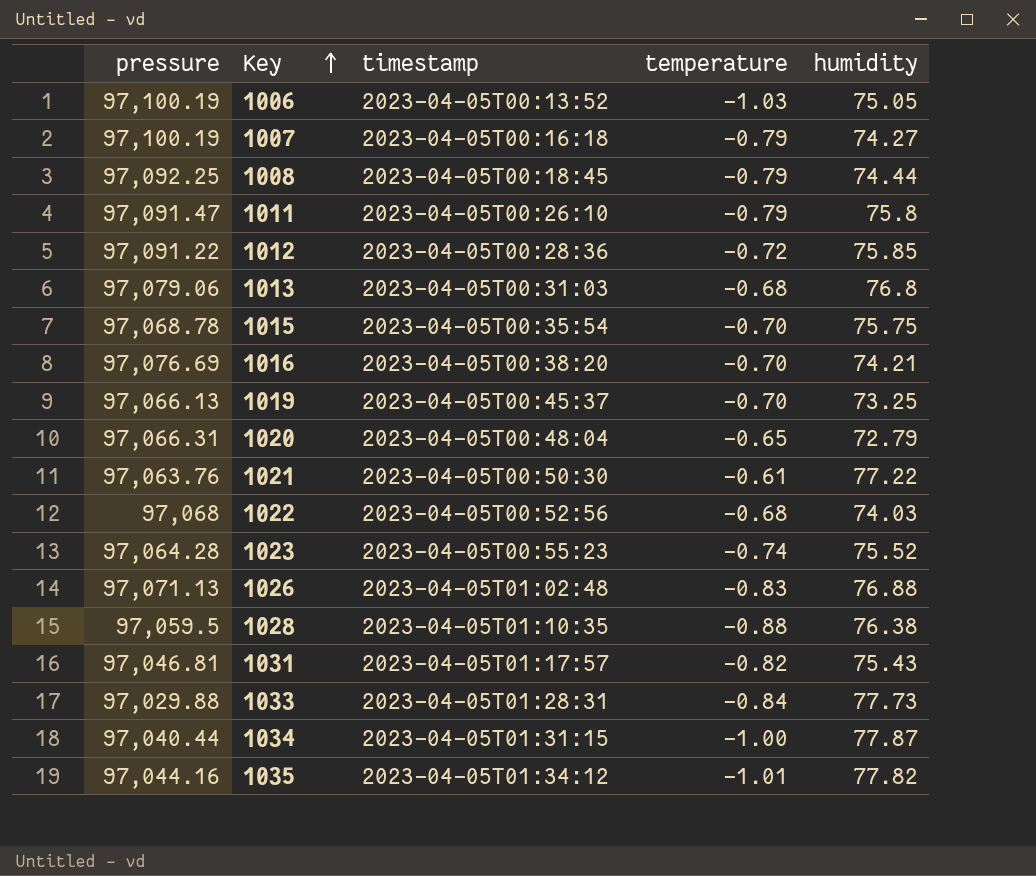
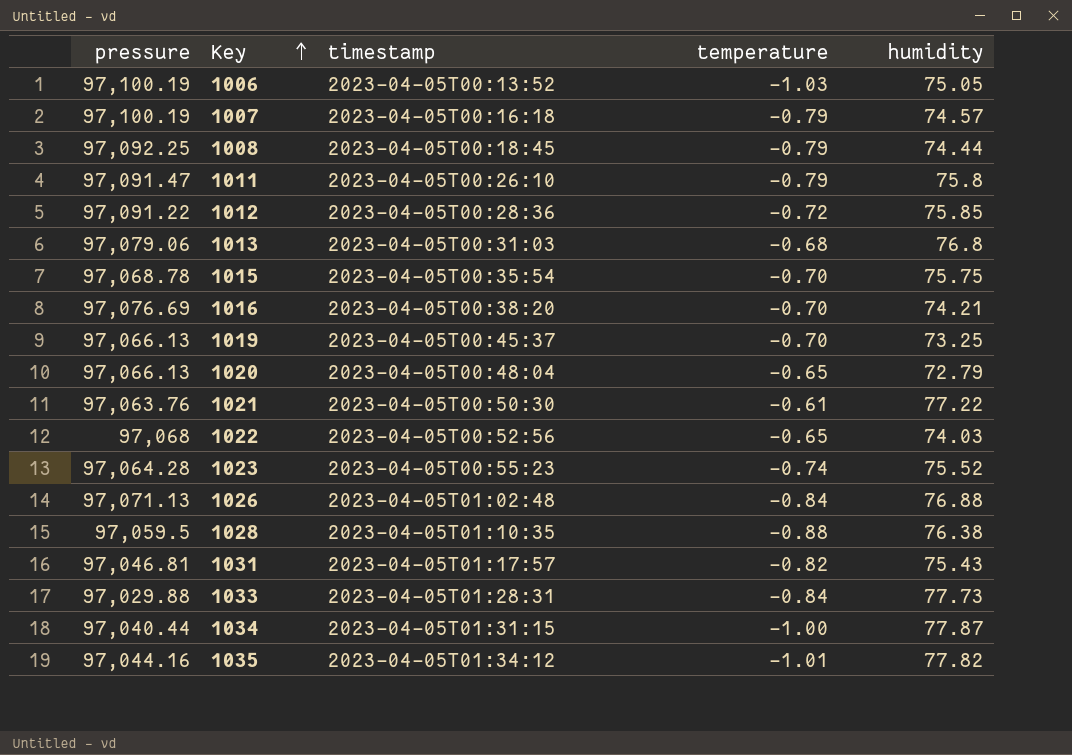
1007 | humidity: 74.27 -> 74.57
1020 | pressure: 97,066.31 -> 97,066.13
1022 | temperature: -0.68 -> -0.65
1026 | temperature: -0.83 -> -0.84

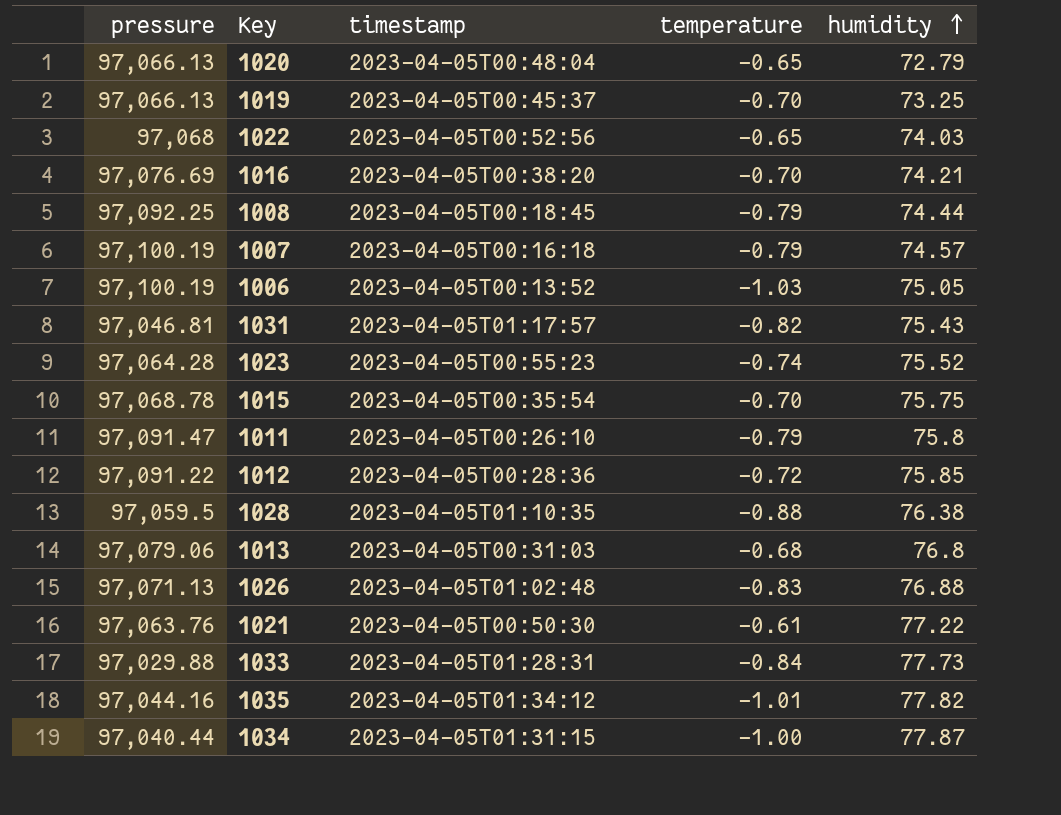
row order: Key ascending -> humidity ascending
1026 | temperature: -0.84 -> -0.83

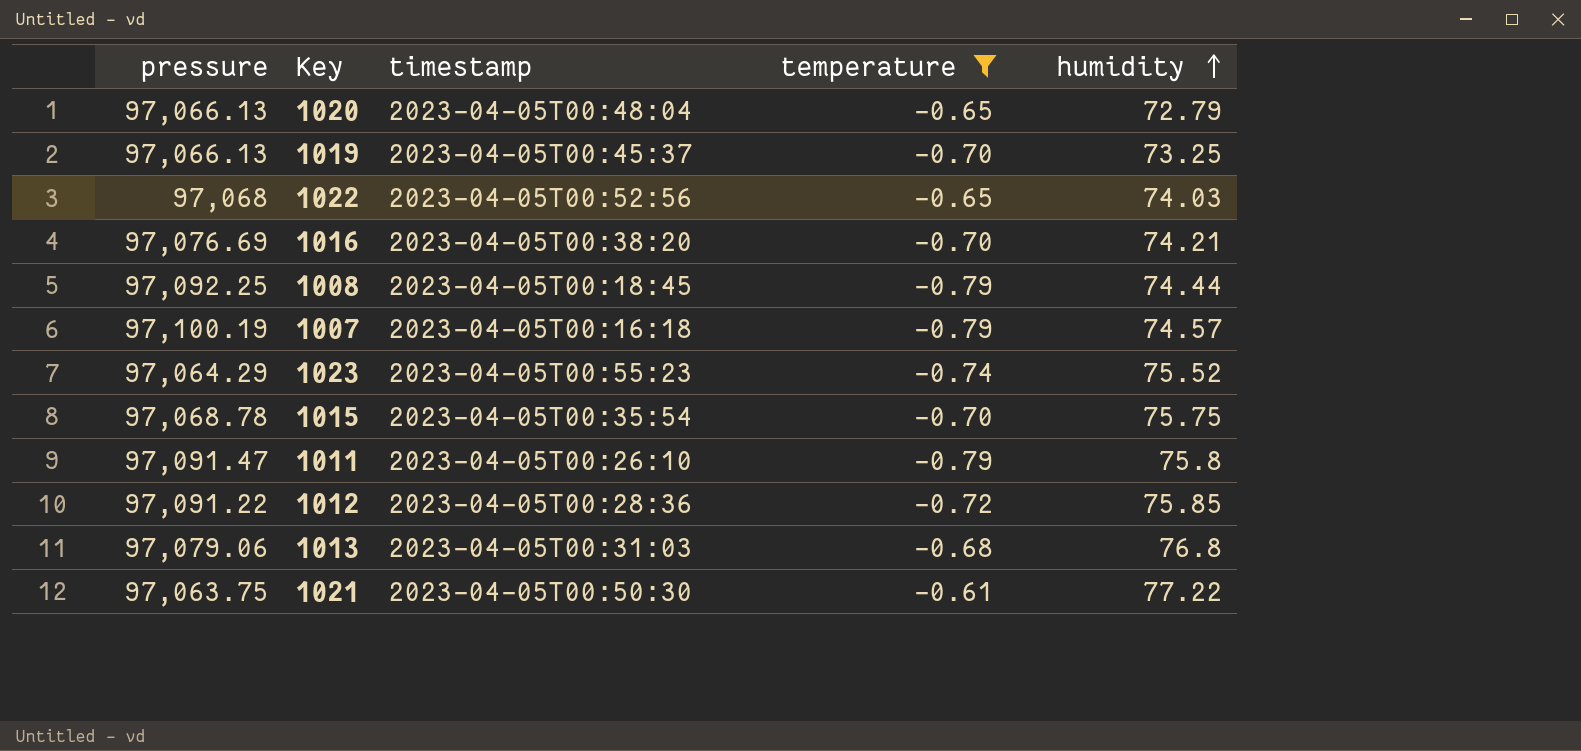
filter: none -> temperature >= -0.79
1023 | pressure: 97,064.28 -> 97,064.29
1021 | pressure: 97,063.76 -> 97,063.75

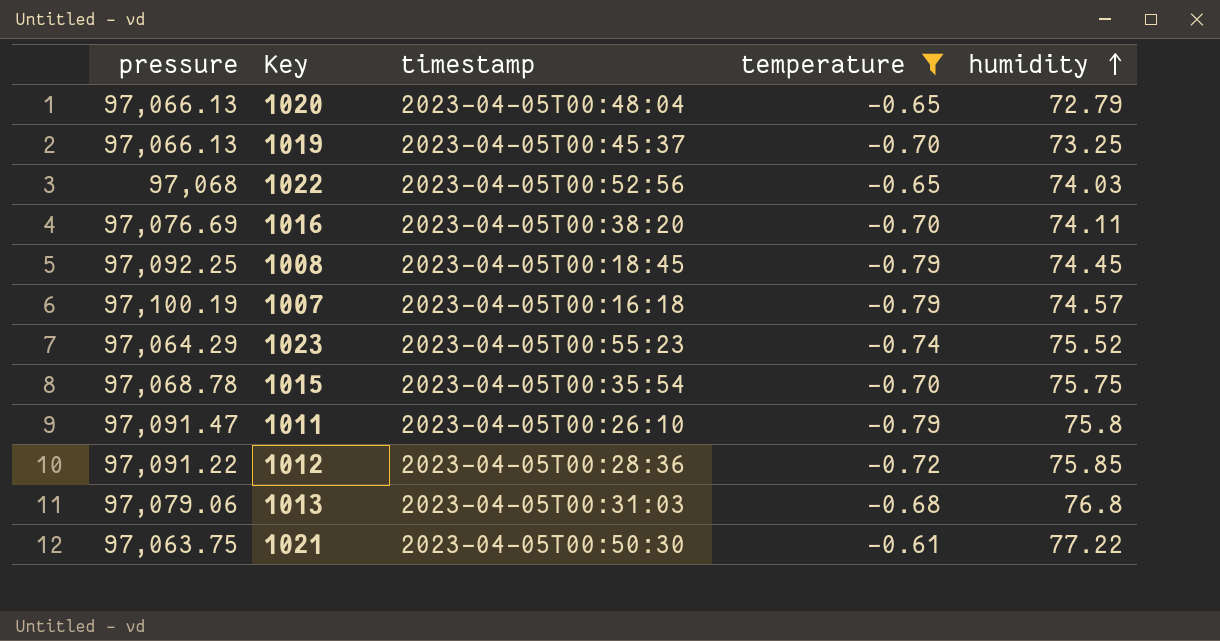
1016 | humidity: 74.21 -> 74.11
1008 | humidity: 74.44 -> 74.45

